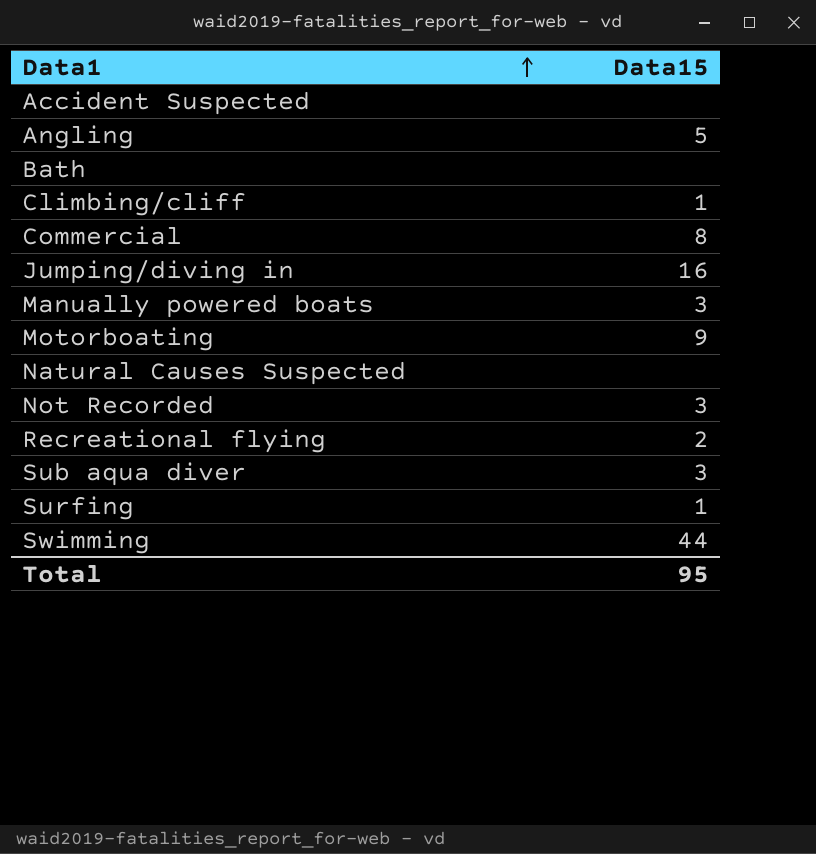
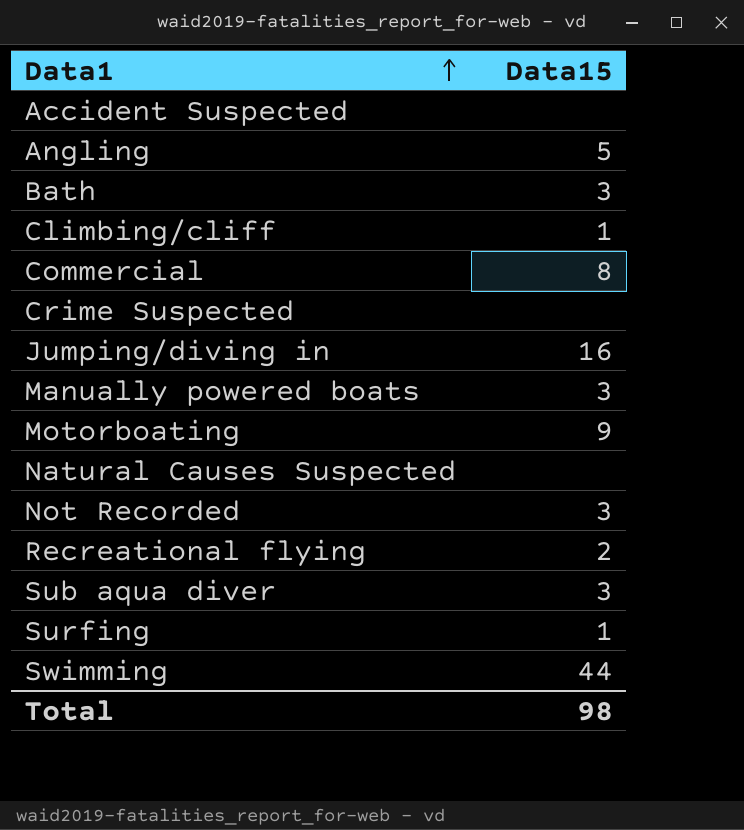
Bath | Data15: none -> 3
row Crime Suspected: none -> none
Total | Data15: 95 -> 98

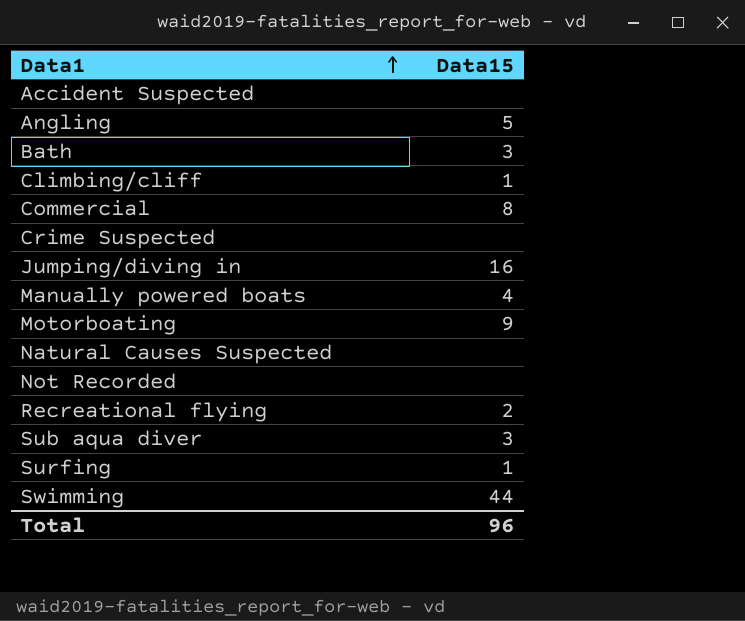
Manually powered boats | Data15: 3 -> 4
Not Recorded | Data15: 3 -> none
Total | Data15: 98 -> 96

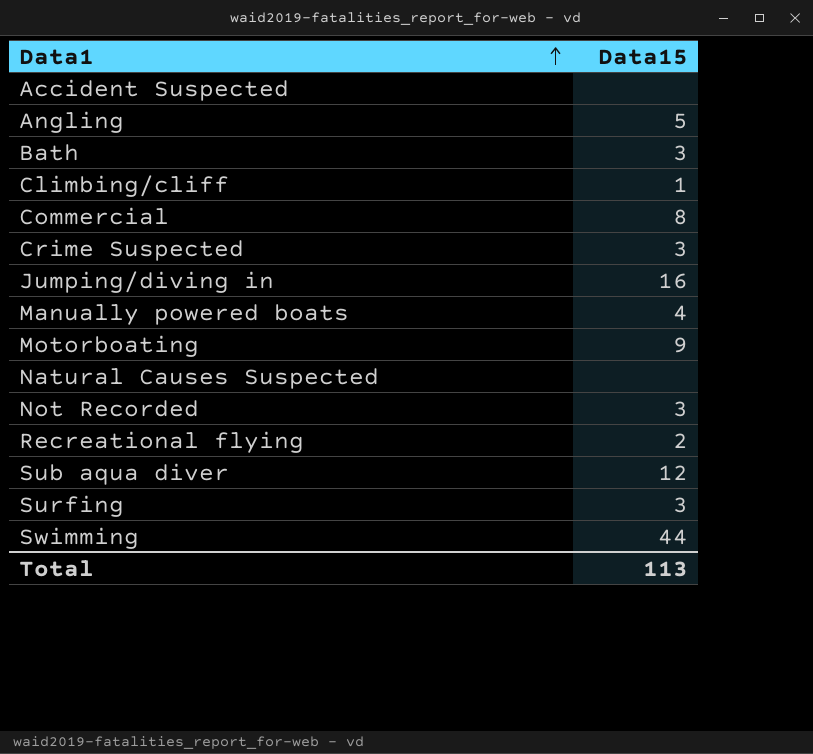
Crime Suspected | Data15: none -> 3
Not Recorded | Data15: none -> 3
Sub aqua diver | Data15: 3 -> 12
Surfing | Data15: 1 -> 3
Total | Data15: 96 -> 113

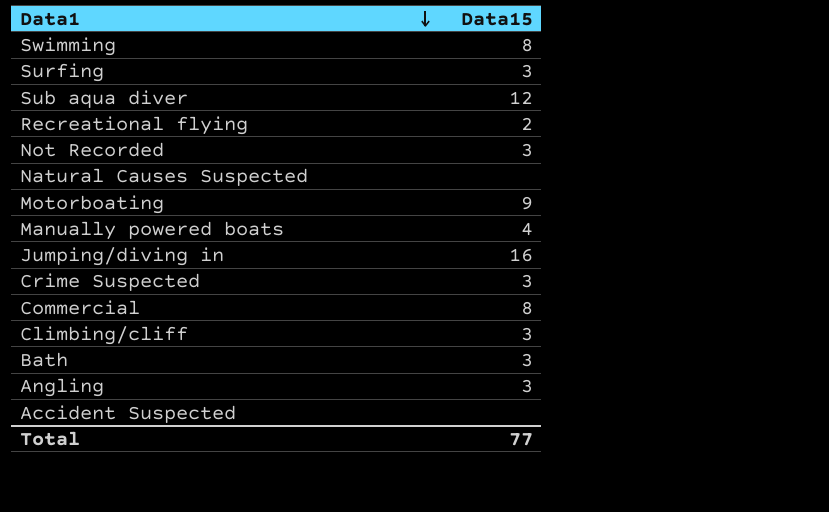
row order: Data1 ascending -> Data1 descending
Swimming | Data15: 44 -> 8
Climbing/cliff | Data15: 1 -> 3
Angling | Data15: 5 -> 3
Total | Data15: 113 -> 77

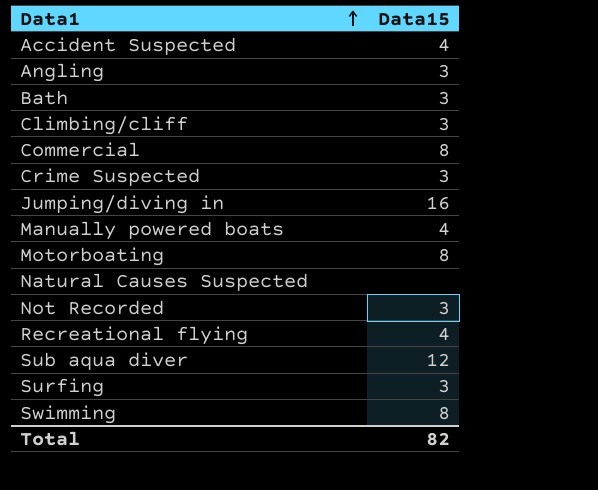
row order: Data1 descending -> Data1 ascending
Accident Suspected | Data15: none -> 4
Motorboating | Data15: 9 -> 8
Recreational flying | Data15: 2 -> 4
Total | Data15: 77 -> 82

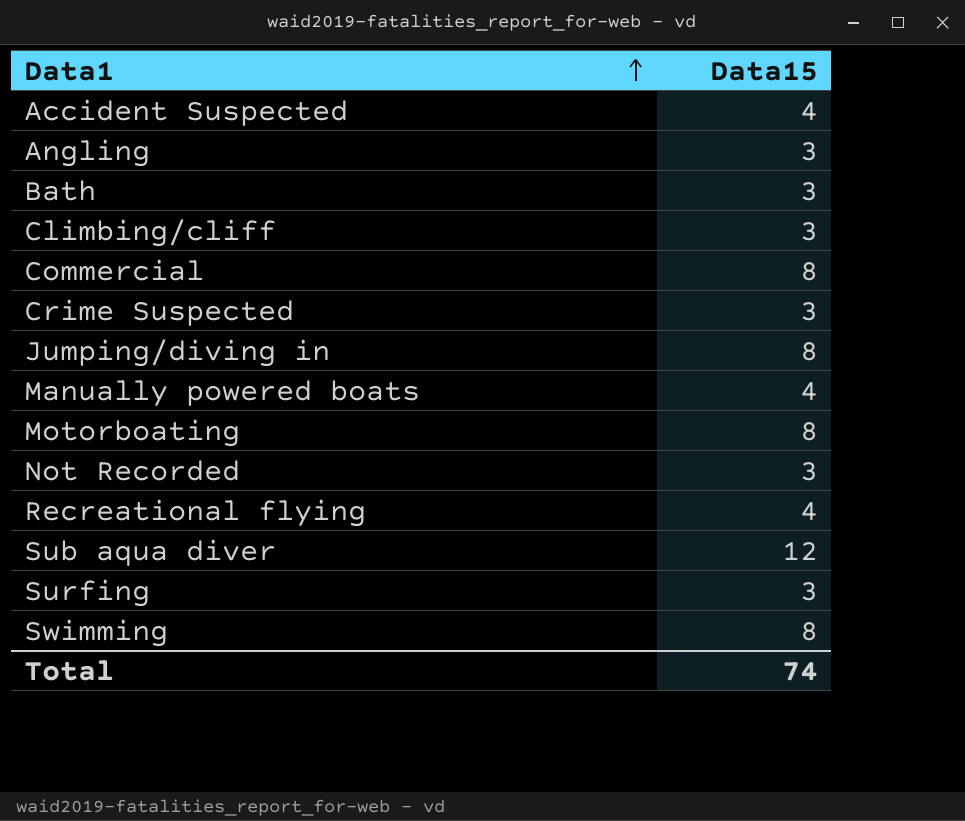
row Natural Causes Suspected: none -> none
Jumping/diving in | Data15: 16 -> 8
Total | Data15: 82 -> 74

